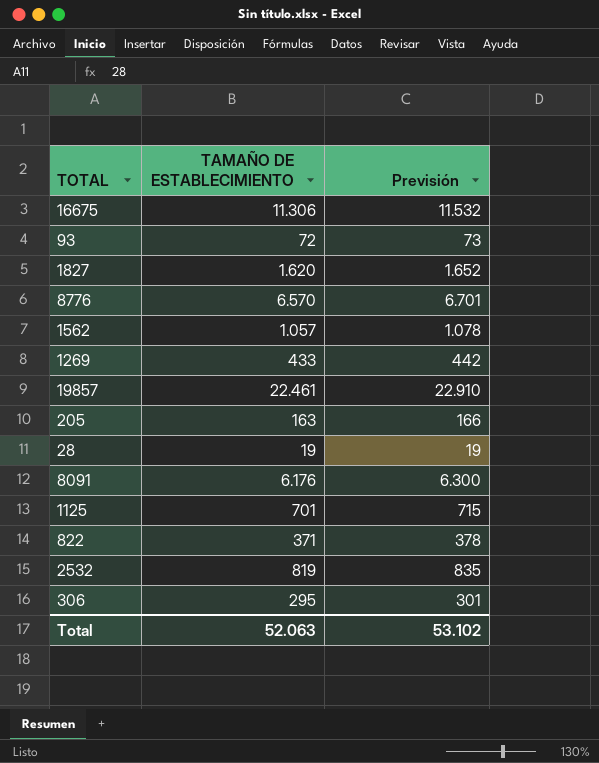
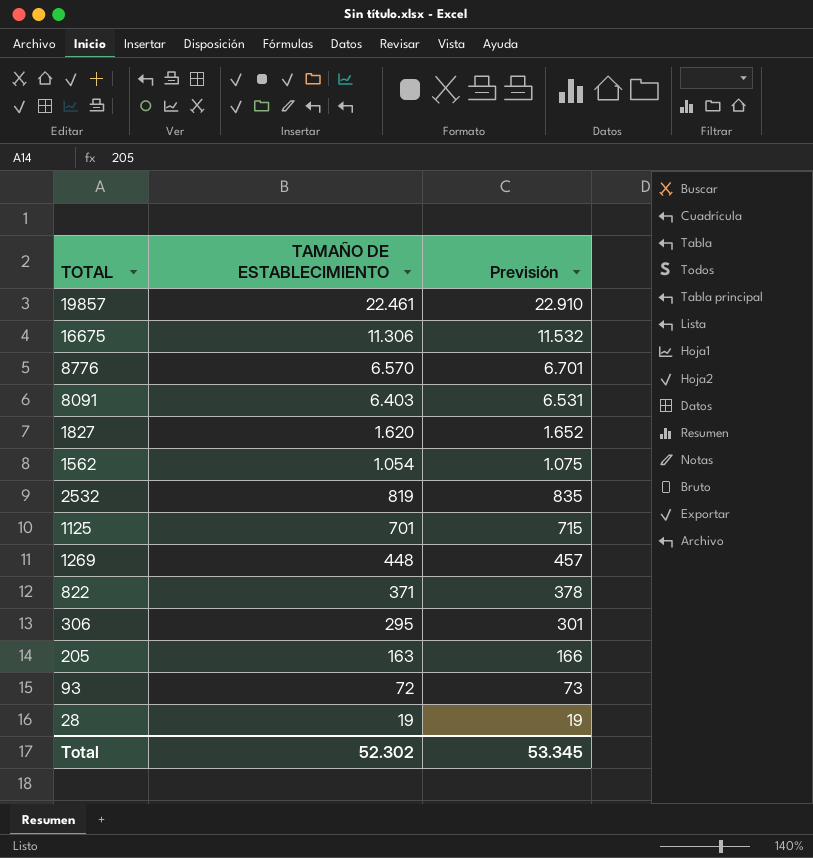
row order: none -> TAMAÑO DE ESTABLECIMIENTO descending
8091 | TAMAÑO DE ESTABLECIMIENTO: 6.176 -> 6.403
8091 | Previsión: 6.300 -> 6.531
1562 | TAMAÑO DE ESTABLECIMIENTO: 1.057 -> 1.054
1562 | Previsión: 1.078 -> 1.075
1269 | TAMAÑO DE ESTABLECIMIENTO: 433 -> 448
1269 | Previsión: 442 -> 457
Total | TAMAÑO DE ESTABLECIMIENTO: 52.063 -> 52.302
Total | Previsión: 53.102 -> 53.345

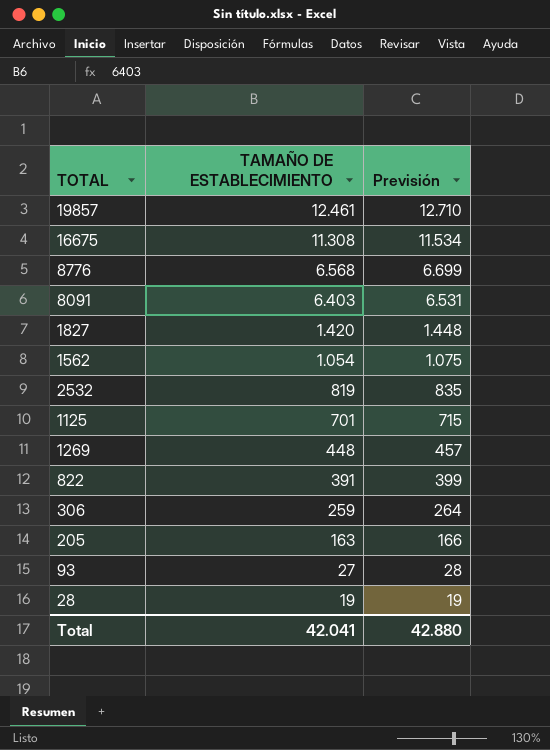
19857 | TAMAÑO DE ESTABLECIMIENTO: 22.461 -> 12.461
19857 | Previsión: 22.910 -> 12.710
16675 | TAMAÑO DE ESTABLECIMIENTO: 11.306 -> 11.308
16675 | Previsión: 11.532 -> 11.534
8776 | TAMAÑO DE ESTABLECIMIENTO: 6.570 -> 6.568
8776 | Previsión: 6.701 -> 6.699
1827 | TAMAÑO DE ESTABLECIMIENTO: 1.620 -> 1.420
1827 | Previsión: 1.652 -> 1.448
822 | TAMAÑO DE ESTABLECIMIENTO: 371 -> 391
822 | Previsión: 378 -> 399
306 | TAMAÑO DE ESTABLECIMIENTO: 295 -> 259
306 | Previsión: 301 -> 264
93 | TAMAÑO DE ESTABLECIMIENTO: 72 -> 27
93 | Previsión: 73 -> 28
Total | TAMAÑO DE ESTABLECIMIENTO: 52.302 -> 42.041
Total | Previsión: 53.345 -> 42.880

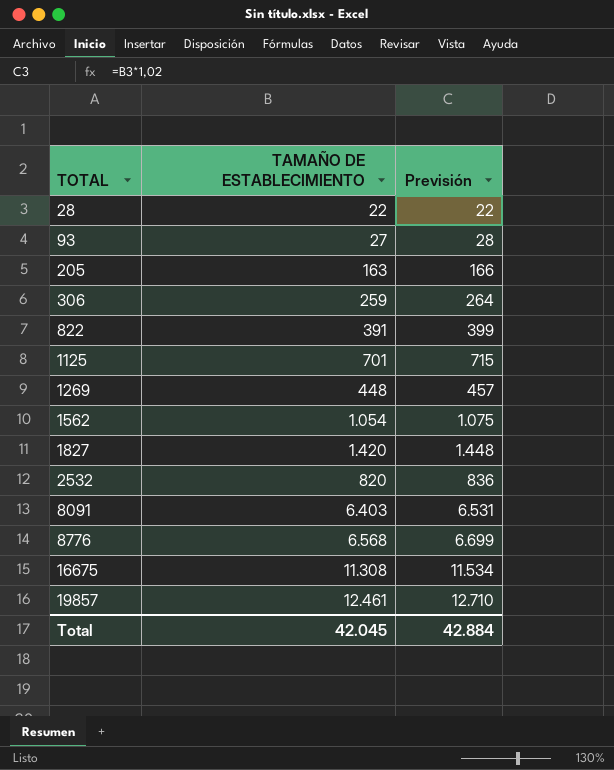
row order: TAMAÑO DE ESTABLECIMIENTO descending -> TOTAL ascending
28 | TAMAÑO DE ESTABLECIMIENTO: 19 -> 22
28 | Previsión: 19 -> 22
2532 | TAMAÑO DE ESTABLECIMIENTO: 819 -> 820
2532 | Previsión: 835 -> 836
Total | TAMAÑO DE ESTABLECIMIENTO: 42.041 -> 42.045
Total | Previsión: 42.880 -> 42.884

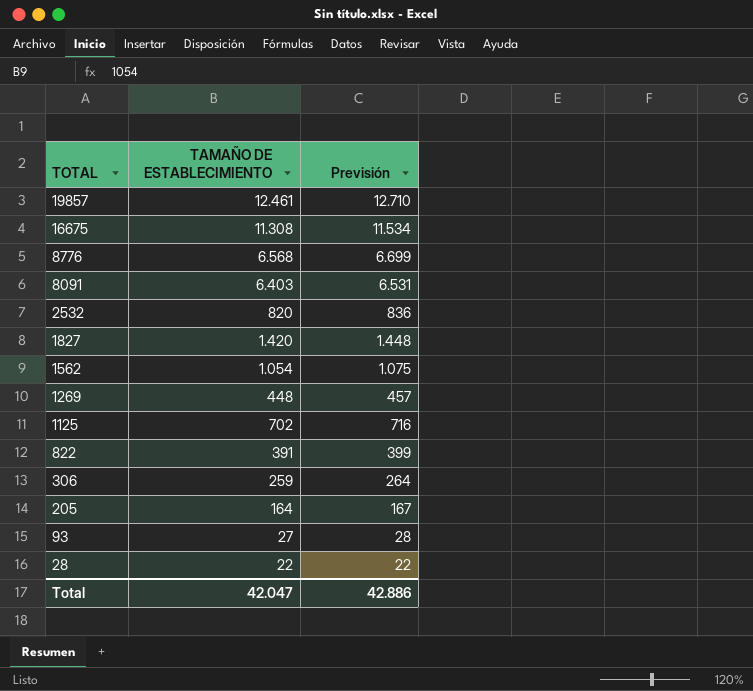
row order: TOTAL ascending -> TOTAL descending
1125 | TAMAÑO DE ESTABLECIMIENTO: 701 -> 702
1125 | Previsión: 715 -> 716
205 | TAMAÑO DE ESTABLECIMIENTO: 163 -> 164
205 | Previsión: 166 -> 167
Total | TAMAÑO DE ESTABLECIMIENTO: 42.045 -> 42.047
Total | Previsión: 42.884 -> 42.886

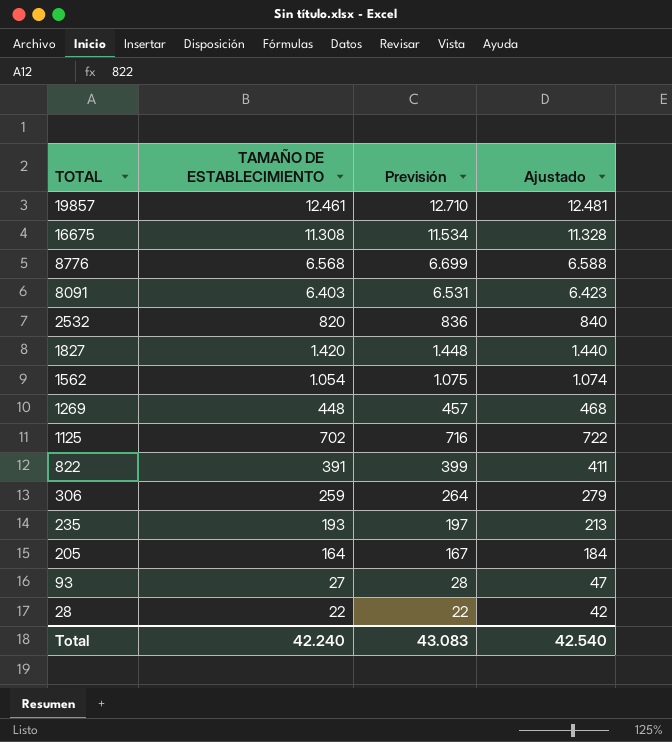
column Ajustado | formula: none -> [TAMAÑO DE ESTABLECIMIENTO] + 20
row 235: none -> 193 | 197 | 213
Total | TAMAÑO DE ESTABLECIMIENTO: 42.047 -> 42.240
Total | Previsión: 42.886 -> 43.083

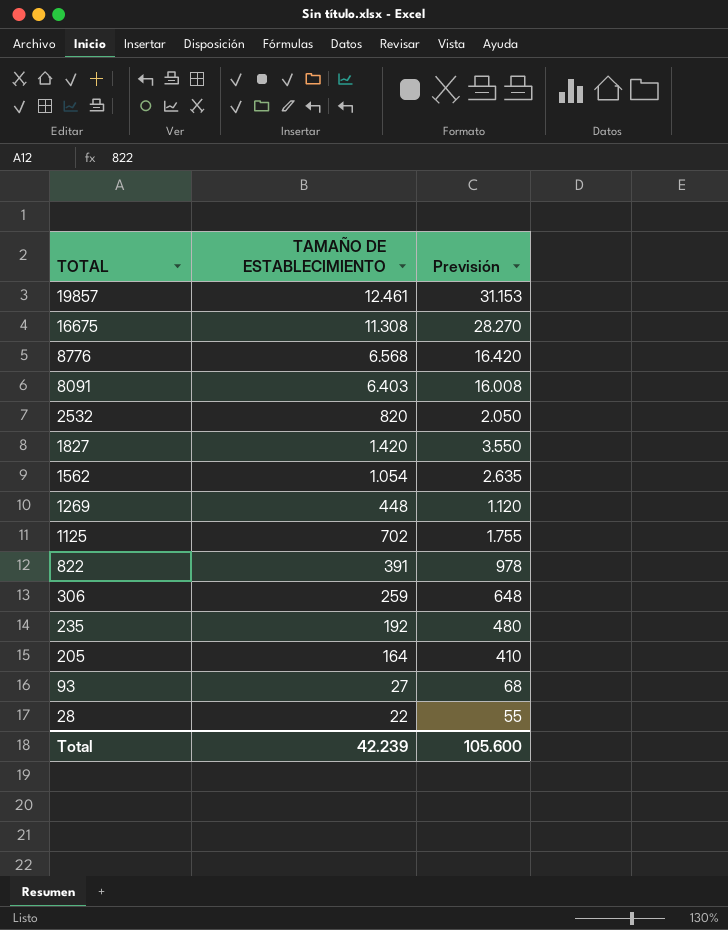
column Ajustado | formula: [TAMAÑO DE ESTABLECIMIENTO] + 20 -> none
column Previsión | formula: [TAMAÑO DE ESTABLECIMIENTO] * 1,02 -> [TAMAÑO DE ESTABLECIMIENTO] * 2,5
235 | TAMAÑO DE ESTABLECIMIENTO: 193 -> 192
Total | TAMAÑO DE ESTABLECIMIENTO: 42.240 -> 42.239
Total | Previsión: 43.083 -> 105.600

